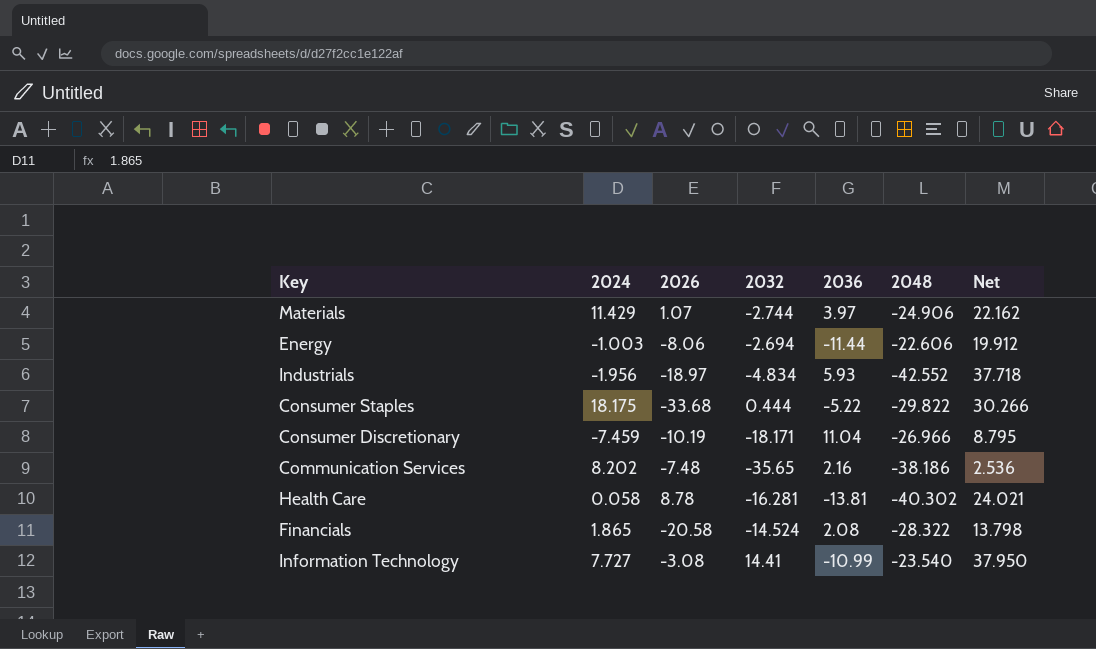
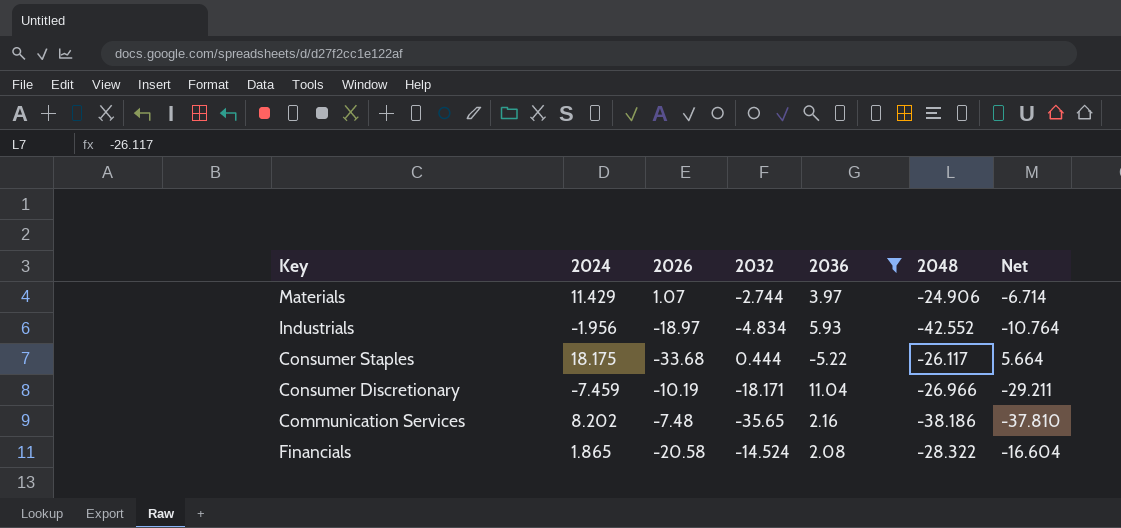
filter: none -> 2036 >= -5.22
column Net | formula: [2032] - [2048] -> [2032] - [2036]
Consumer Staples | 2048: -29.822 -> -26.117

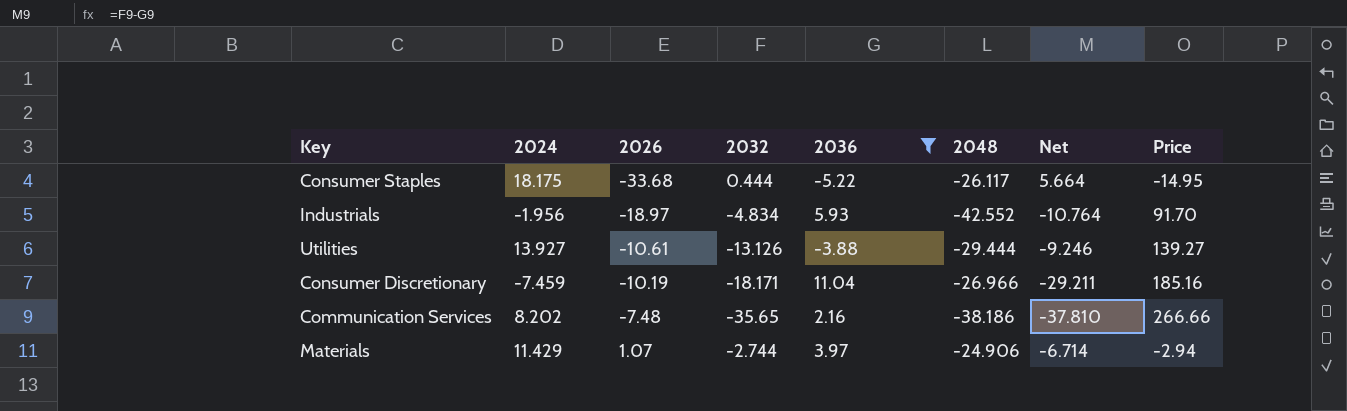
row order: none -> 2026 ascending
column Price | formula: none -> [2026] * [2032]
row Financials: 1.865 | -20.58 | -14.524 | 2.08 | -28.322 | -16.604 -> none
row Utilities: none -> 13.927 | -10.61 | -13.126 | -3.88 | -29.444 | -9.246 | 139.27

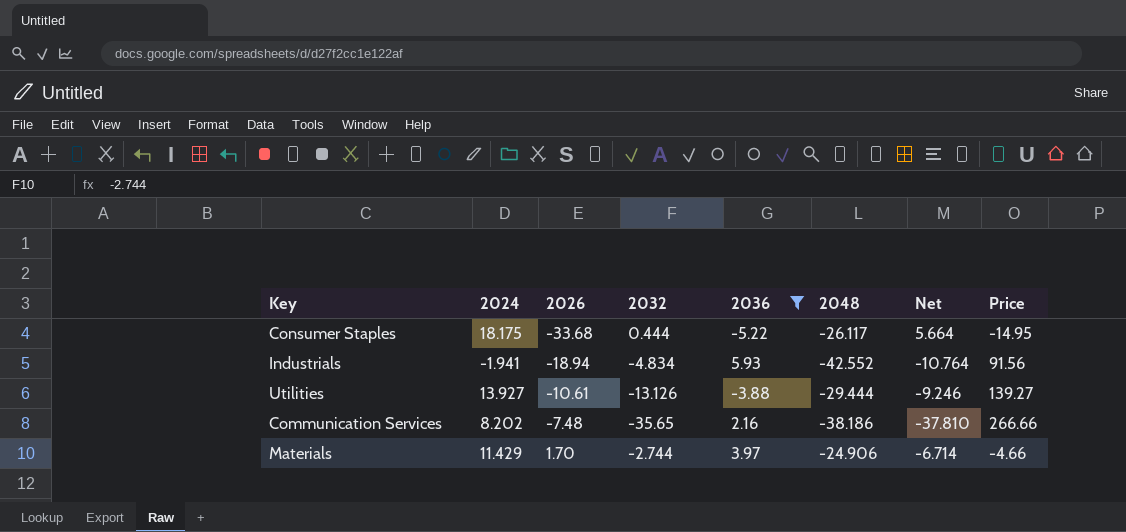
row Consumer Discretionary: -7.459 | -10.19 | -18.171 | 11.04 | -26.966 | -29.211 | 185.16 -> none
Industrials | 2024: -1.956 -> -1.941
Industrials | 2026: -18.97 -> -18.94
Industrials | Price: 91.70 -> 91.56
Materials | 2026: 1.07 -> 1.70
Materials | Price: -2.94 -> -4.66

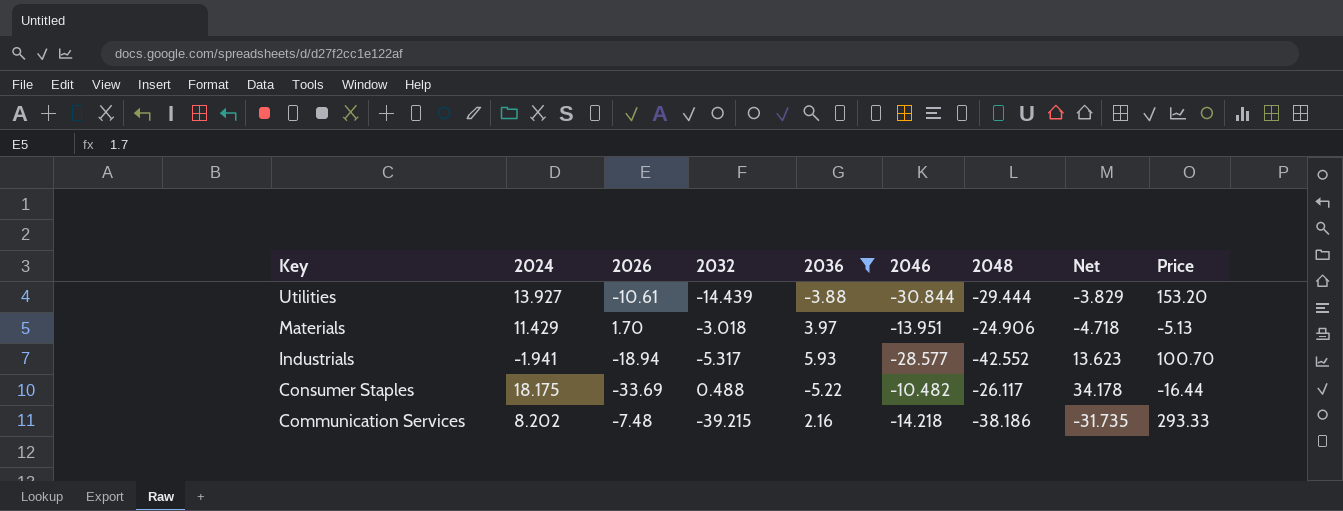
row order: 2026 ascending -> Key descending
column 2046 | position: none -> 6
column Net | formula: [2032] - [2036] -> [2032] - [2026]
Utilities | 2032: -13.126 -> -14.439
Utilities | Price: 139.27 -> 153.20
Materials | 2032: -2.744 -> -3.018
Materials | Price: -4.66 -> -5.13
Industrials | 2032: -4.834 -> -5.317
Industrials | Price: 91.56 -> 100.70
Consumer Staples | 2026: -33.68 -> -33.69
Consumer Staples | 2032: 0.444 -> 0.488
Consumer Staples | Price: -14.95 -> -16.44
Communication Services | 2032: -35.65 -> -39.215
Communication Services | Price: 266.66 -> 293.33

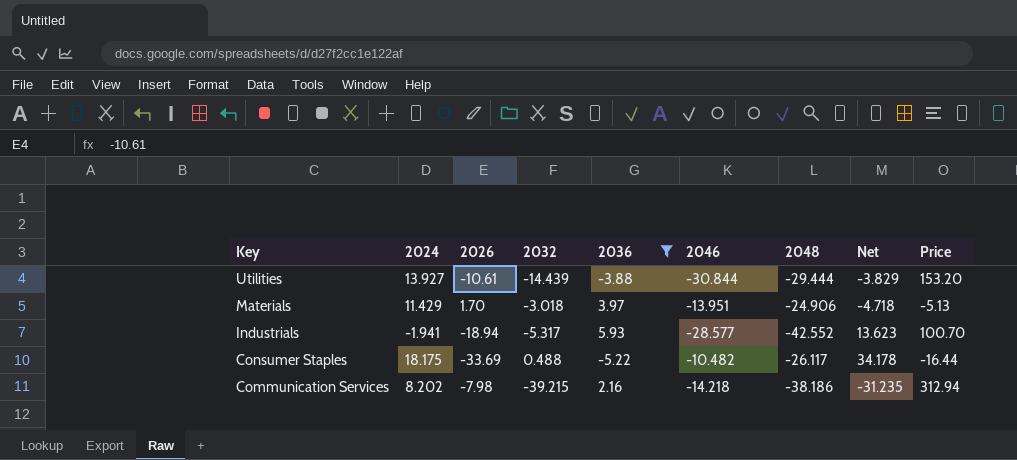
Communication Services | 2026: -7.48 -> -7.98
Communication Services | Net: -31.735 -> -31.235
Communication Services | Price: 293.33 -> 312.94

